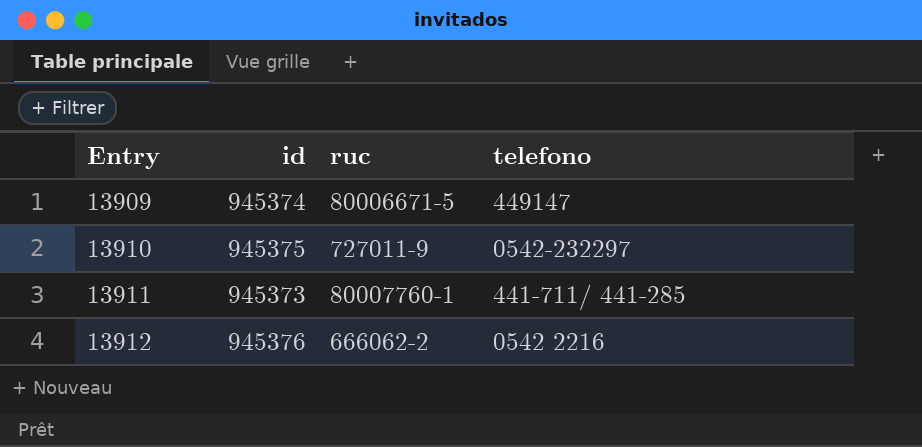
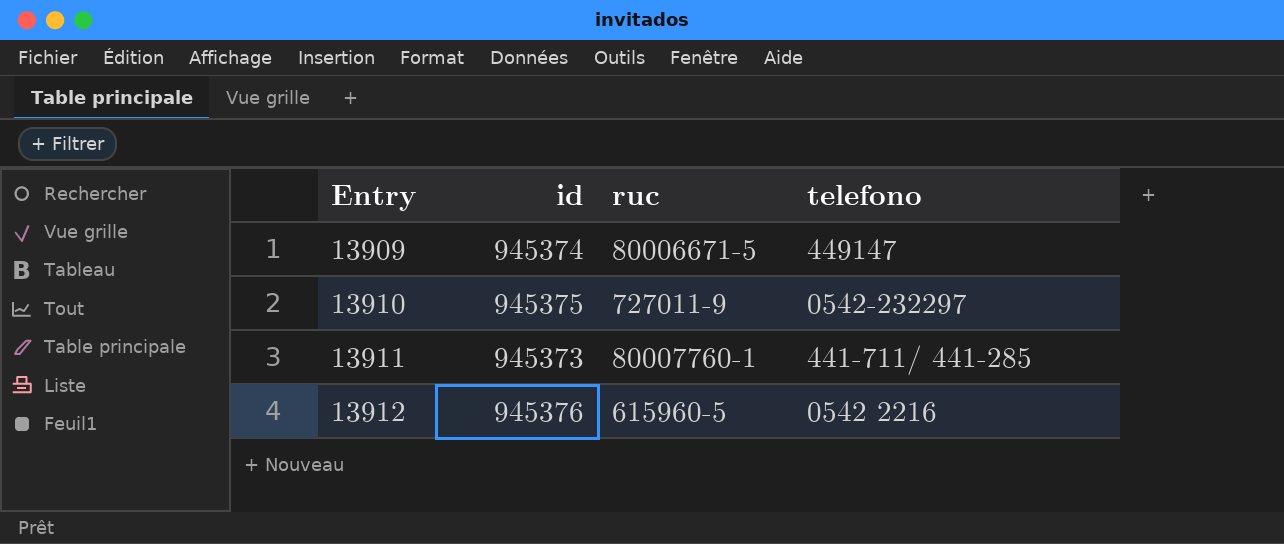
13912 | ruc: 666062-2 -> 615960-5

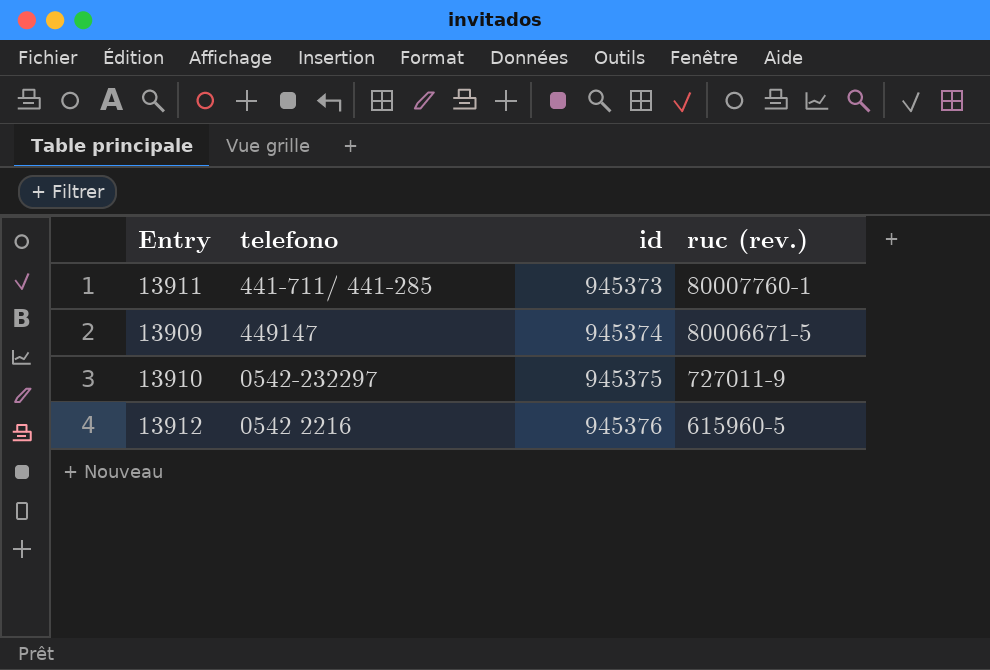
row order: Entry ascending -> id ascending
column telefono | position: 4 -> 2
column name: ruc -> ruc (rev.)

